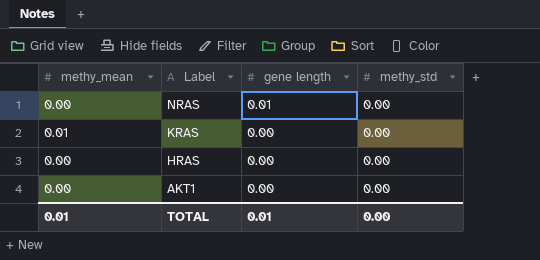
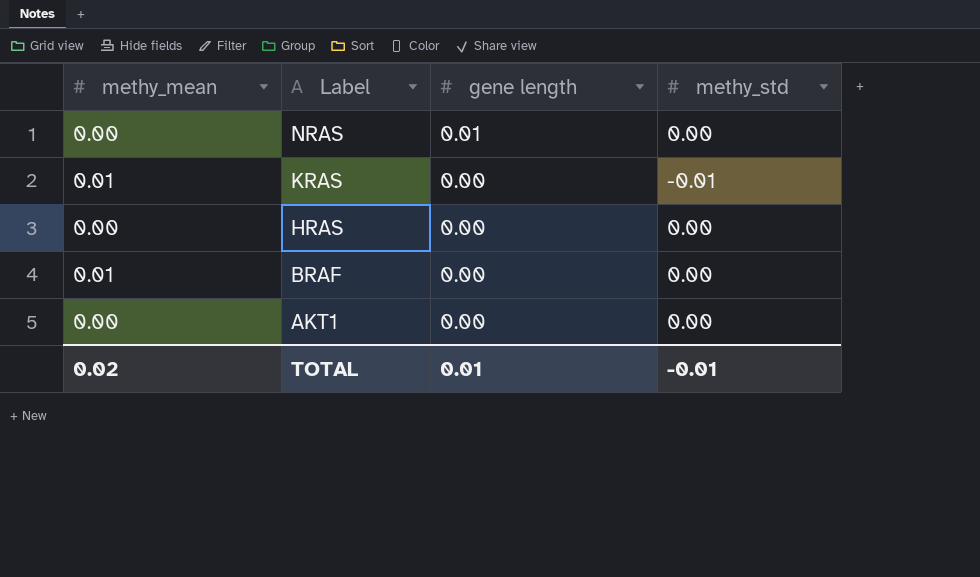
KRAS | methy_std: 0.00 -> -0.01
row BRAF: none -> 0.01 | 0.00 | 0.00
TOTAL | methy_mean: 0.01 -> 0.02
TOTAL | methy_std: 0.00 -> -0.01

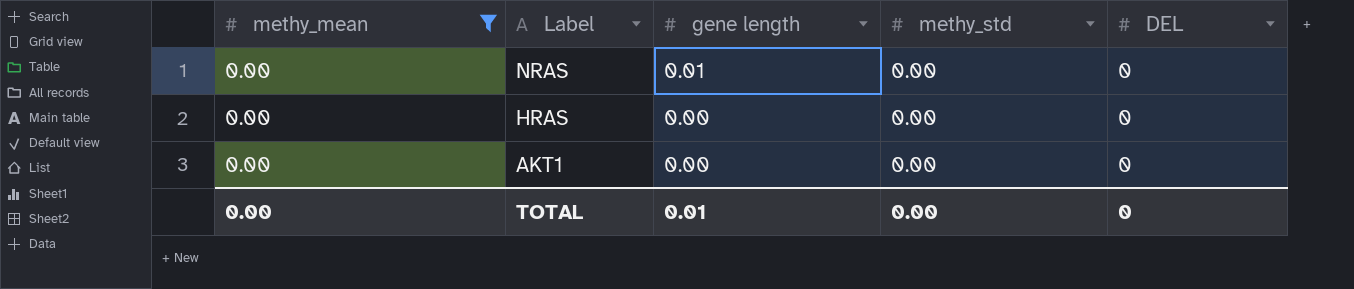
filter: none -> methy_mean = 0.00
column DEL | position: none -> 5
TOTAL | methy_mean: 0.02 -> 0.00
TOTAL | methy_std: -0.01 -> 0.00

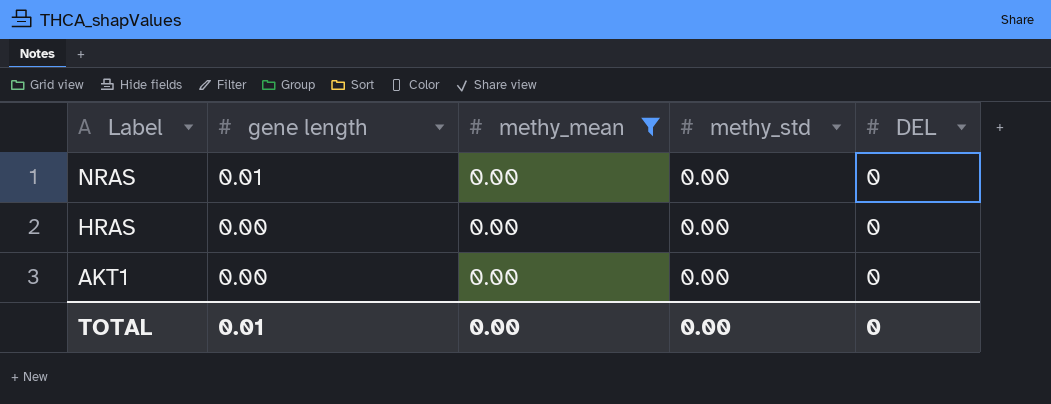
column methy_mean | position: 1 -> 3

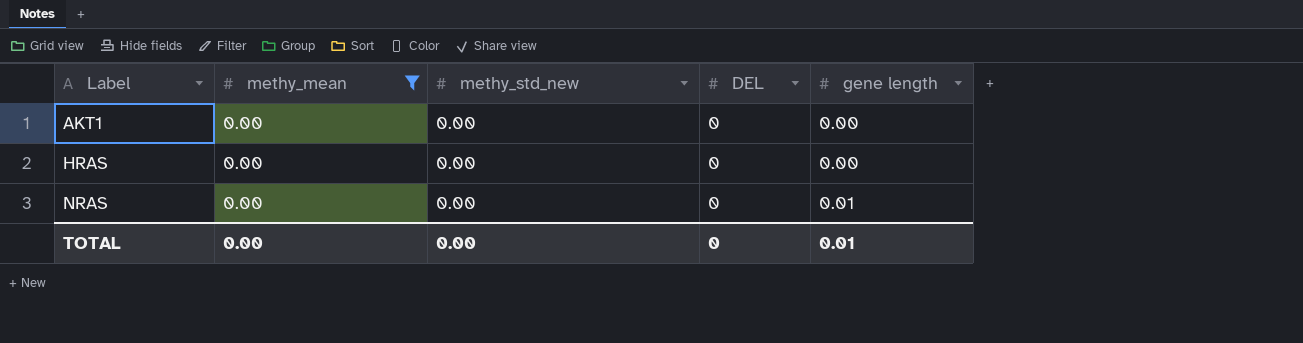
row order: Label descending -> Label ascending
column name: methy_std -> methy_std_new
column gene length | position: 2 -> 5

